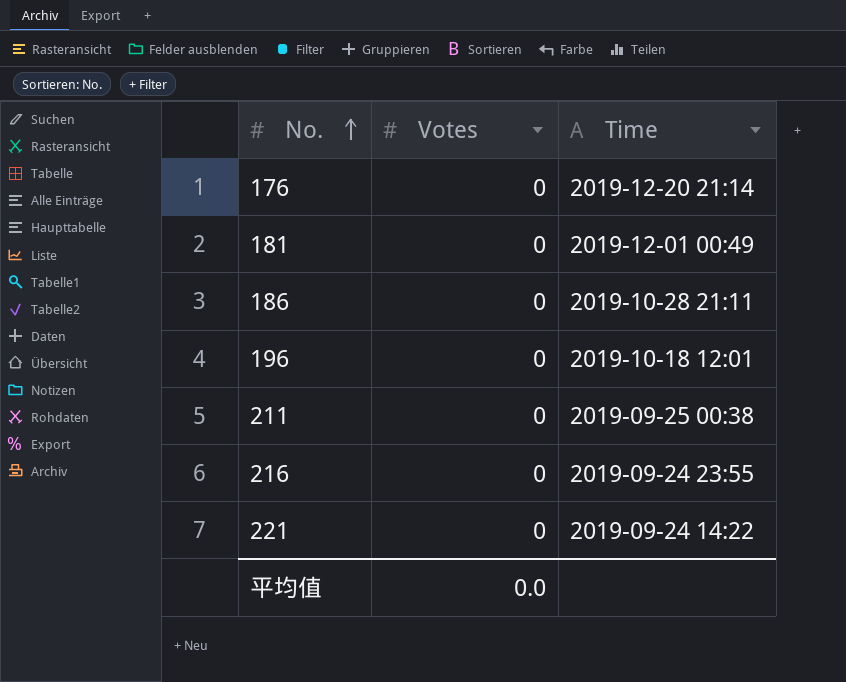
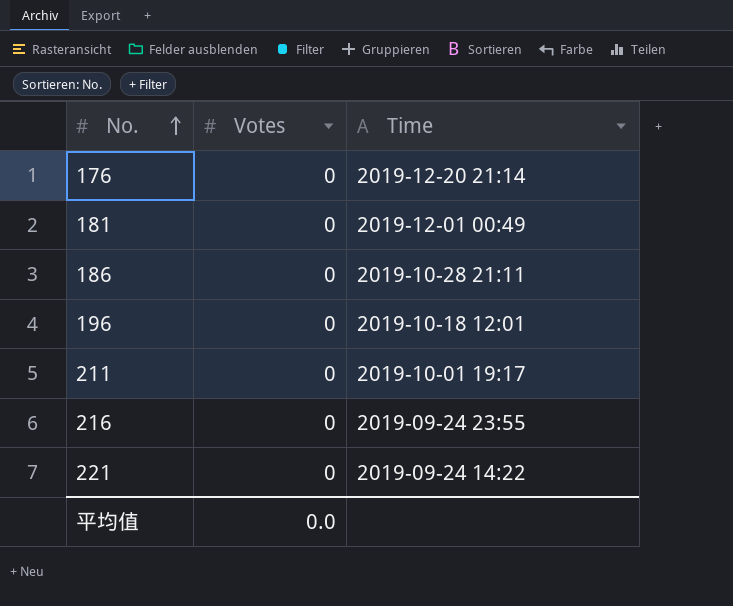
211 | Time: 2019-09-25 00:38 -> 2019-10-01 19:17

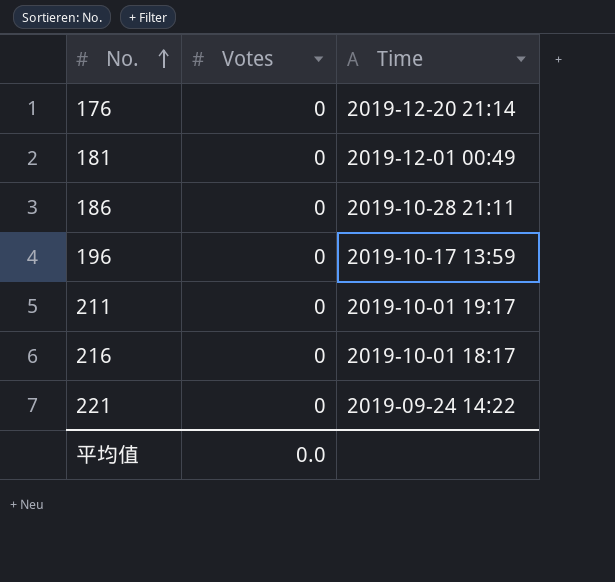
196 | Time: 2019-10-18 12:01 -> 2019-10-17 13:59
216 | Time: 2019-09-24 23:55 -> 2019-10-01 18:17

